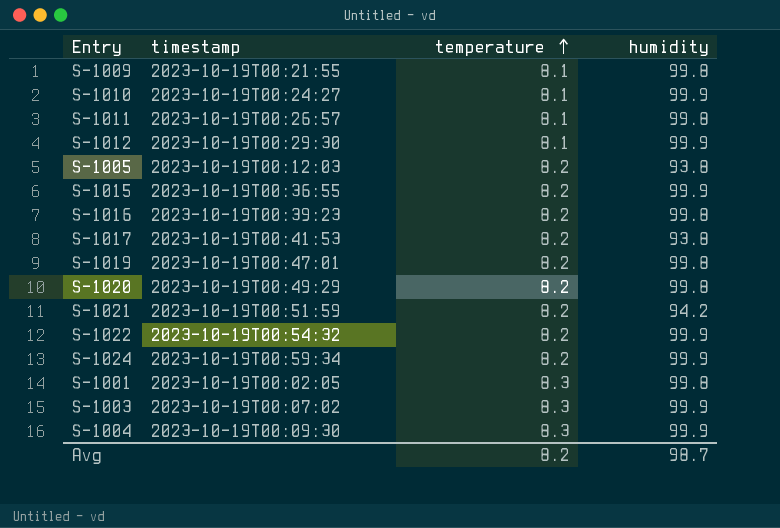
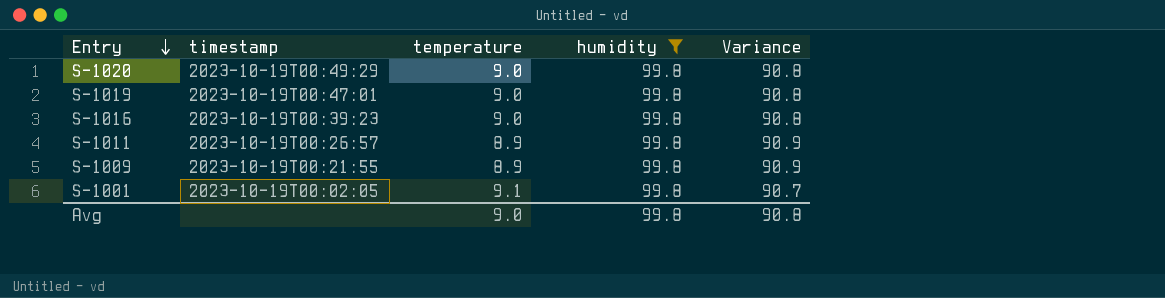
filter: none -> humidity = 99.8
row order: temperature ascending -> Entry descending
column Variance | formula: none -> [humidity] - [temperature]
S-1020 | temperature: 8.2 -> 9.0
S-1019 | temperature: 8.2 -> 9.0
S-1016 | temperature: 8.2 -> 9.0
S-1011 | temperature: 8.1 -> 8.9
S-1009 | temperature: 8.1 -> 8.9
S-1001 | temperature: 8.3 -> 9.1
Avg | temperature: 8.2 -> 9.0
Avg | humidity: 98.7 -> 99.8

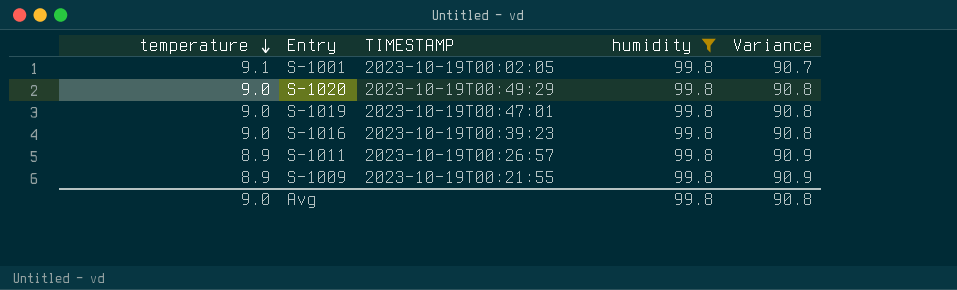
row order: Entry descending -> temperature descending
column temperature | position: 3 -> 1
column name: timestamp -> TIMESTAMP

